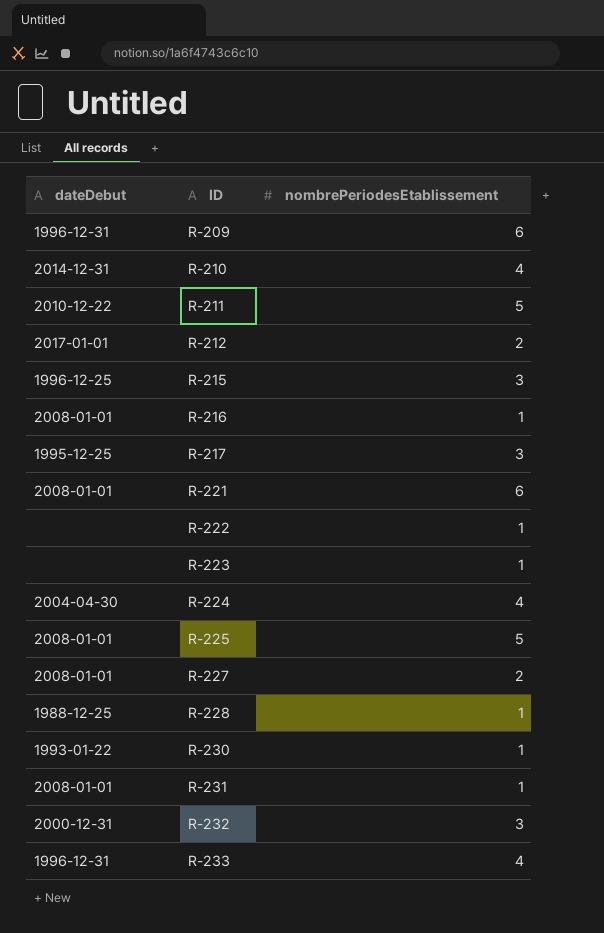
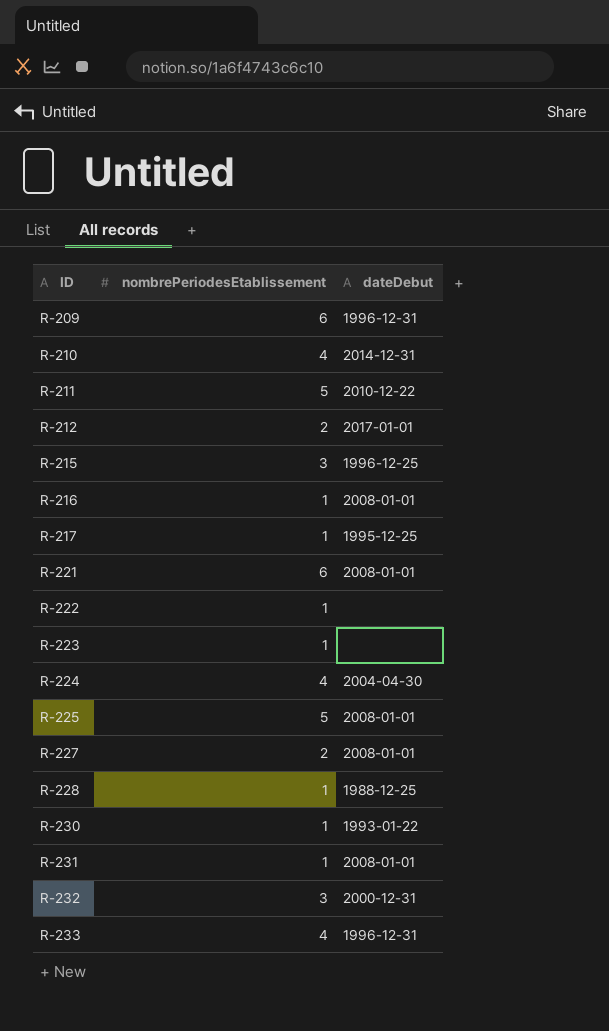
column dateDebut | position: 1 -> 3
R-217 | nombrePeriodesEtablissement: 3 -> 1

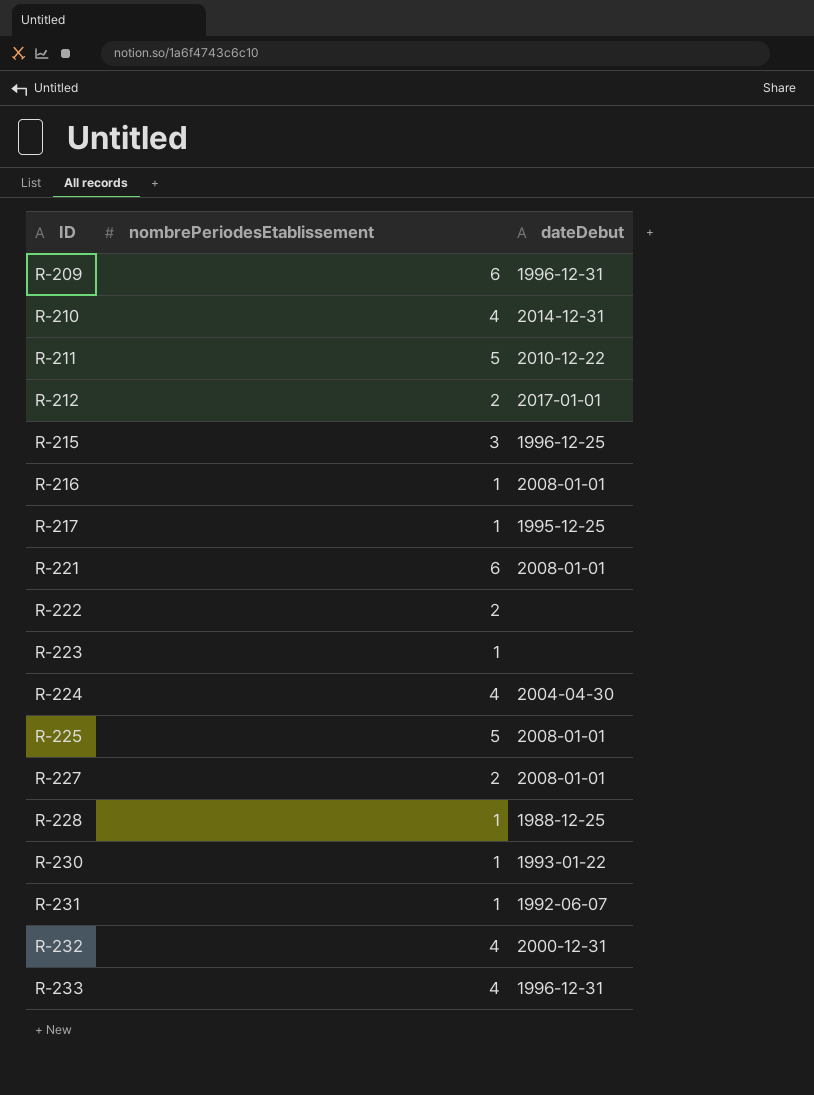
R-222 | nombrePeriodesEtablissement: 1 -> 2
R-231 | dateDebut: 2008-01-01 -> 1992-06-07
R-232 | nombrePeriodesEtablissement: 3 -> 4

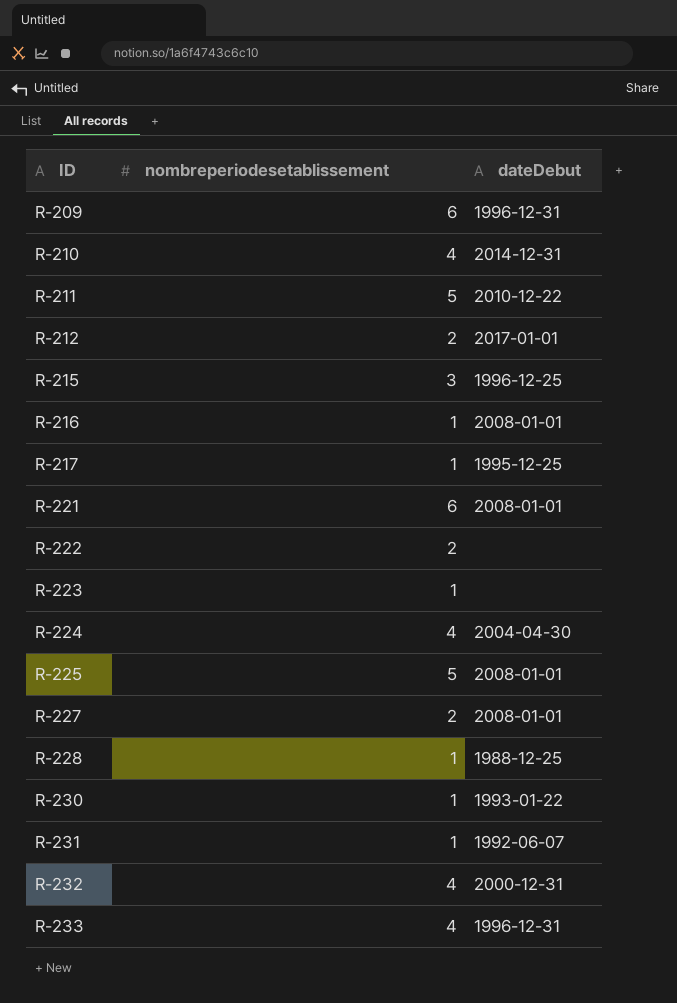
column name: nombrePeriodesEtablissement -> nombreperiodesetablissement

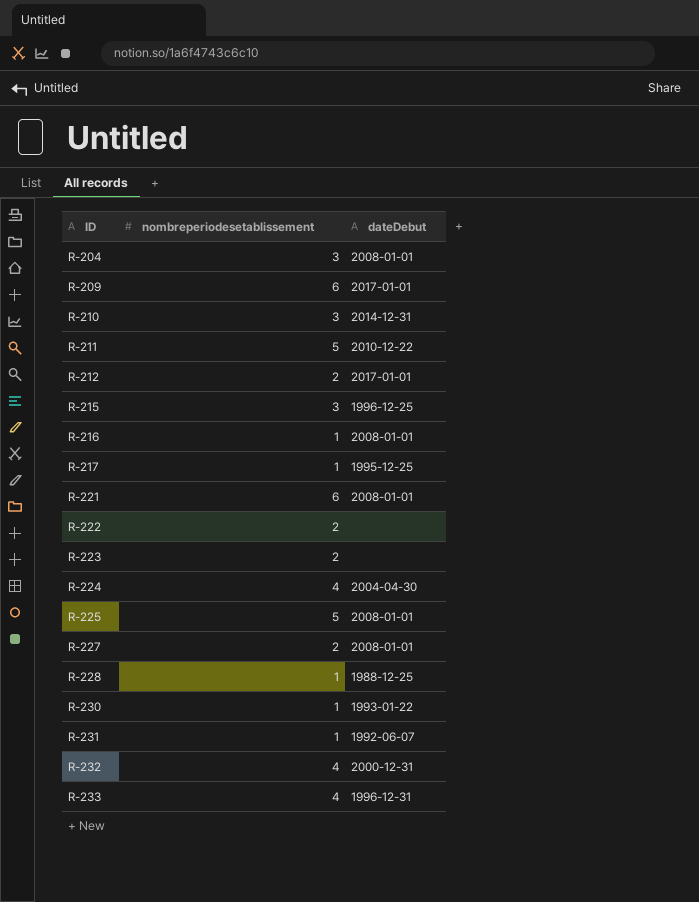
row R-204: none -> 3 | 2008-01-01
R-209 | dateDebut: 1996-12-31 -> 2017-01-01
R-210 | nombreperiodesetablissement: 4 -> 3
R-223 | nombreperiodesetablissement: 1 -> 2

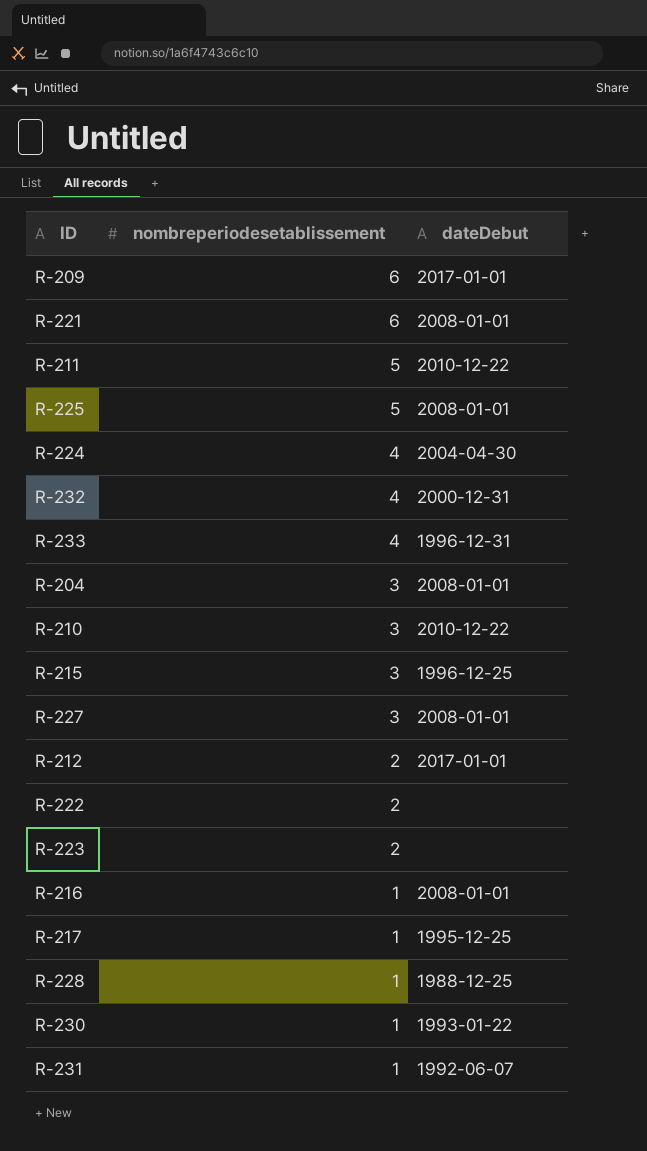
row order: ID ascending -> nombreperiodesetablissement descending
R-210 | dateDebut: 2014-12-31 -> 2010-12-22
R-227 | nombreperiodesetablissement: 2 -> 3

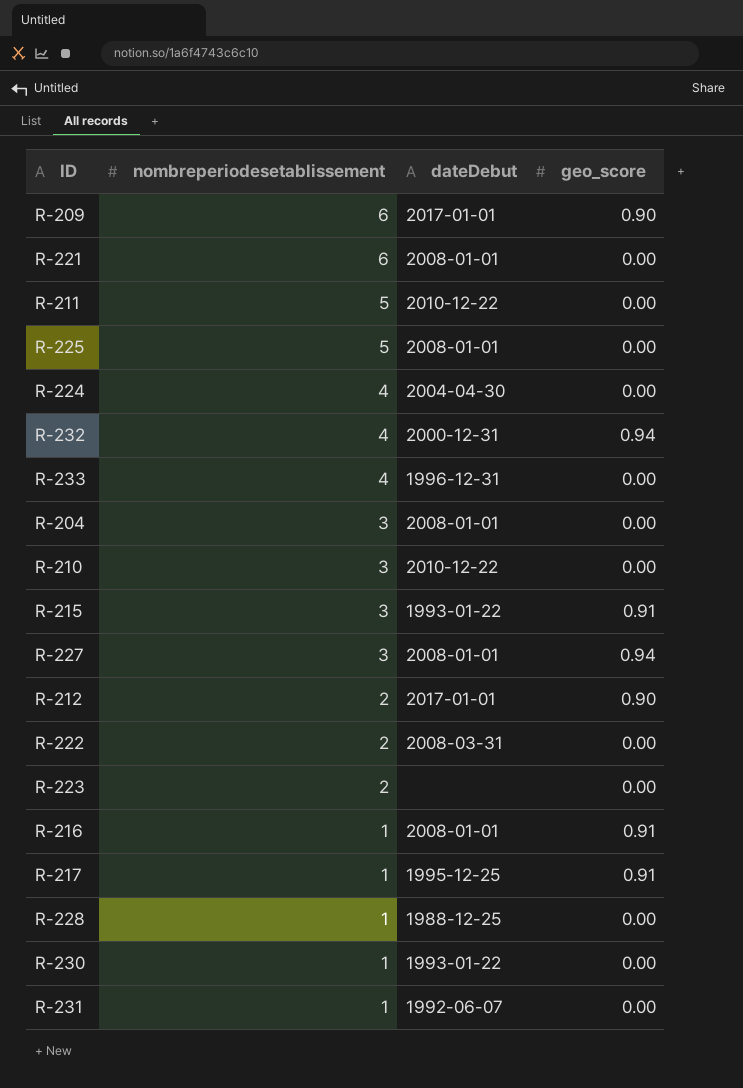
column geo_score | position: none -> 4
R-215 | dateDebut: 1996-12-25 -> 1993-01-22
R-222 | dateDebut: none -> 2008-03-31

